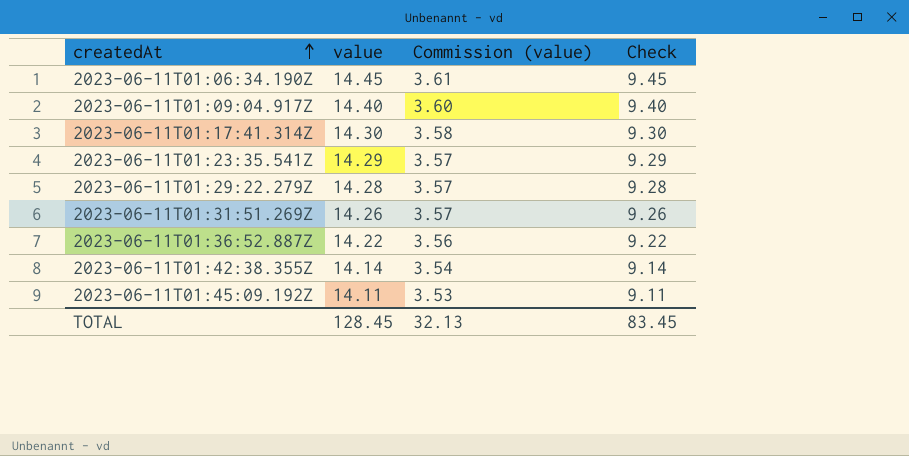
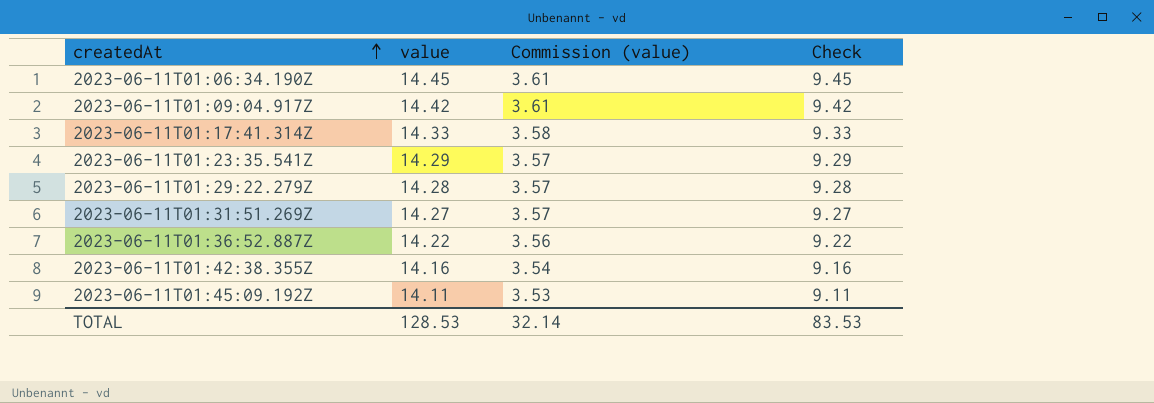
2023-06-11T01:09:04.917Z | value: 14.40 -> 14.42
2023-06-11T01:09:04.917Z | Commission (value): 3.60 -> 3.61
2023-06-11T01:09:04.917Z | Check: 9.40 -> 9.42
2023-06-11T01:17:41.314Z | value: 14.30 -> 14.33
2023-06-11T01:17:41.314Z | Check: 9.30 -> 9.33
2023-06-11T01:31:51.269Z | value: 14.26 -> 14.27
2023-06-11T01:31:51.269Z | Check: 9.26 -> 9.27
2023-06-11T01:42:38.355Z | value: 14.14 -> 14.16
2023-06-11T01:42:38.355Z | Check: 9.14 -> 9.16
TOTAL | value: 128.45 -> 128.53
TOTAL | Commission (value): 32.13 -> 32.14
TOTAL | Check: 83.45 -> 83.53

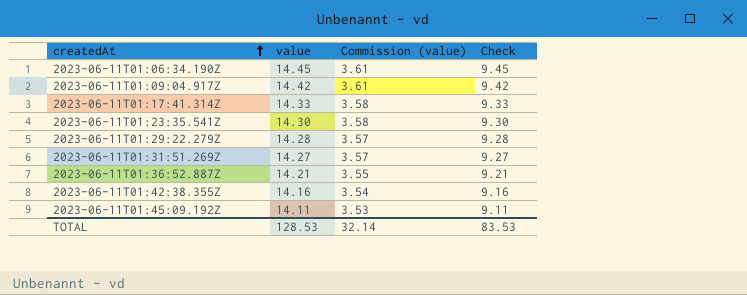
2023-06-11T01:23:35.541Z | value: 14.29 -> 14.30
2023-06-11T01:23:35.541Z | Commission (value): 3.57 -> 3.58
2023-06-11T01:23:35.541Z | Check: 9.29 -> 9.30
2023-06-11T01:36:52.887Z | value: 14.22 -> 14.21
2023-06-11T01:36:52.887Z | Commission (value): 3.56 -> 3.55
2023-06-11T01:36:52.887Z | Check: 9.22 -> 9.21

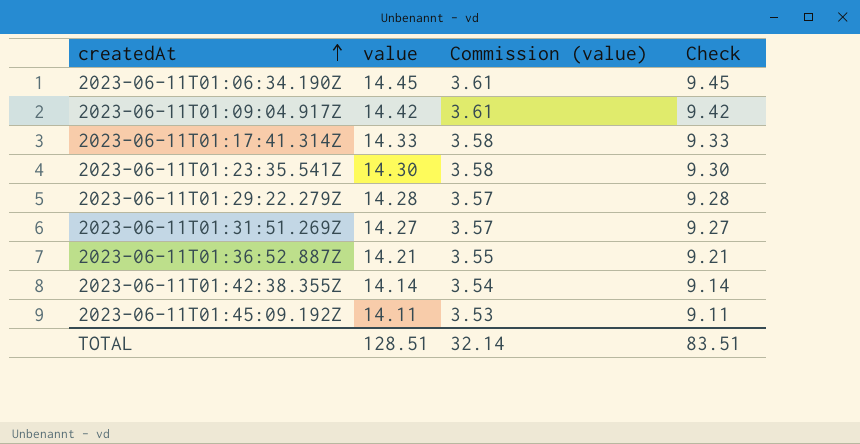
2023-06-11T01:42:38.355Z | value: 14.16 -> 14.14
2023-06-11T01:42:38.355Z | Check: 9.16 -> 9.14
TOTAL | value: 128.53 -> 128.51
TOTAL | Check: 83.53 -> 83.51

